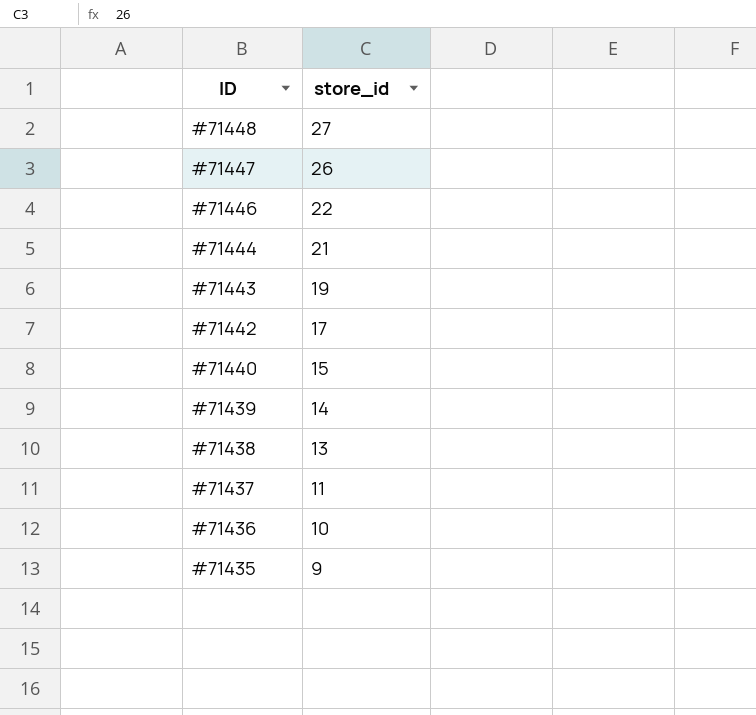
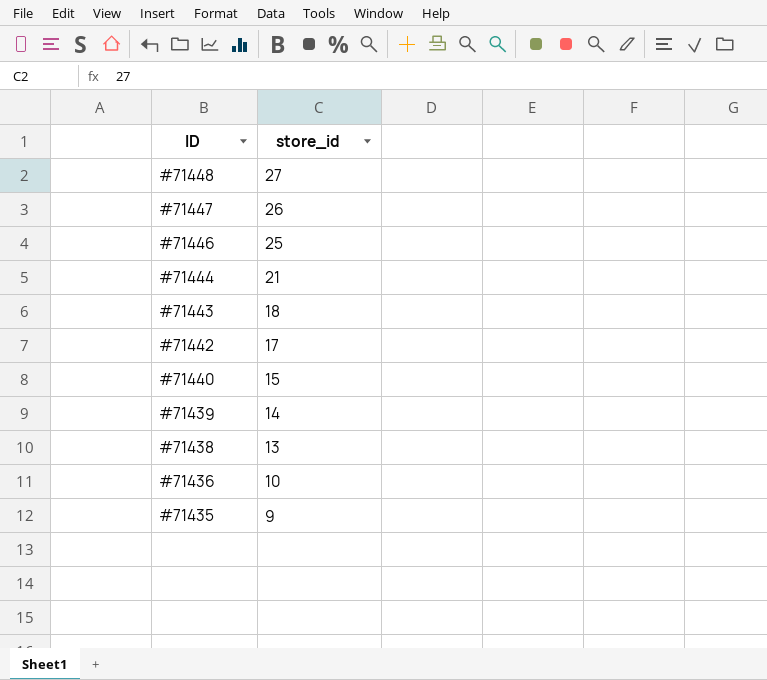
row #71437: 11 -> none
#71446 | store_id: 22 -> 25
#71443 | store_id: 19 -> 18

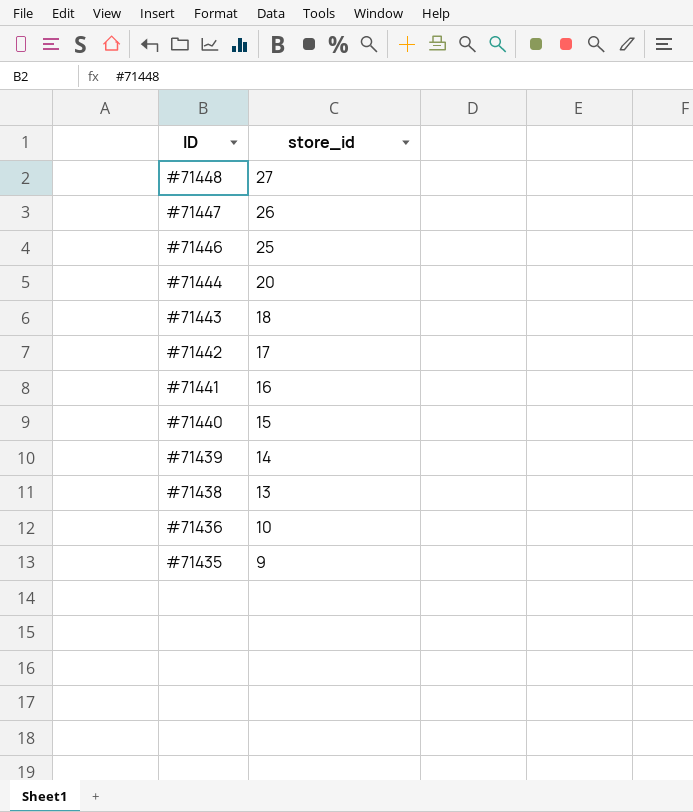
#71444 | store_id: 21 -> 20
row #71441: none -> 16

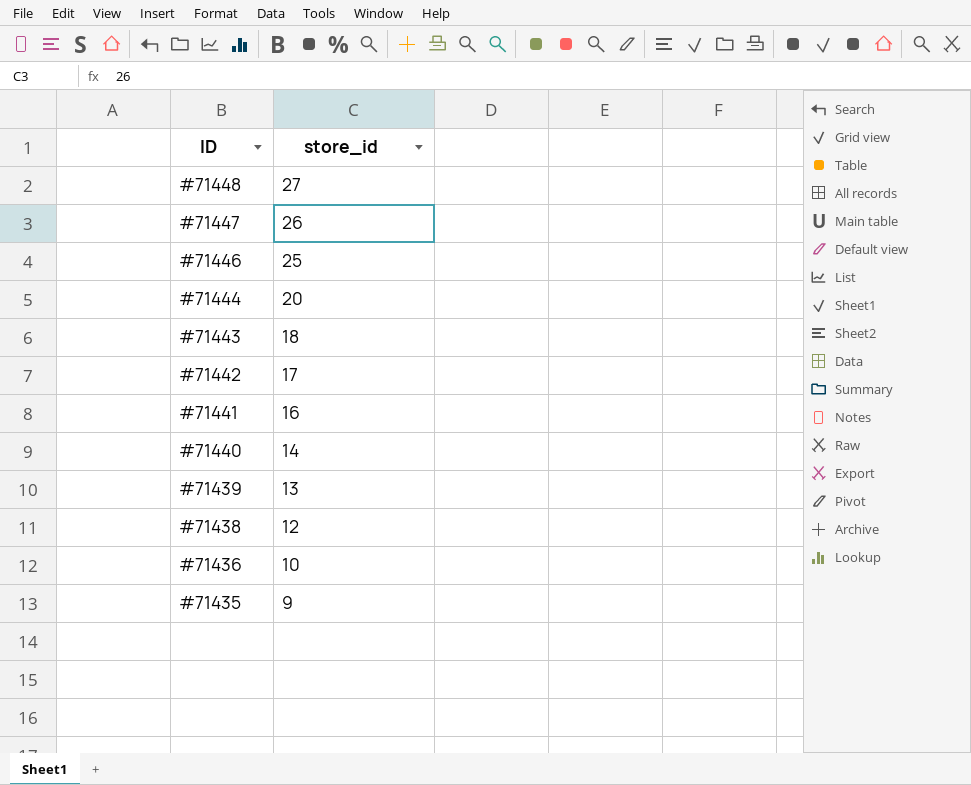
#71440 | store_id: 15 -> 14
#71439 | store_id: 14 -> 13
#71438 | store_id: 13 -> 12

